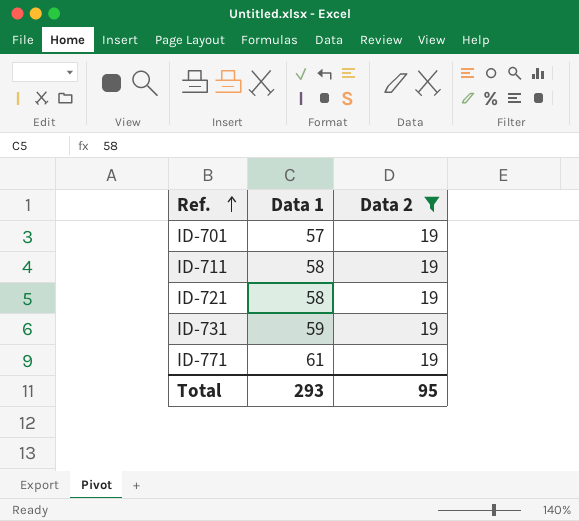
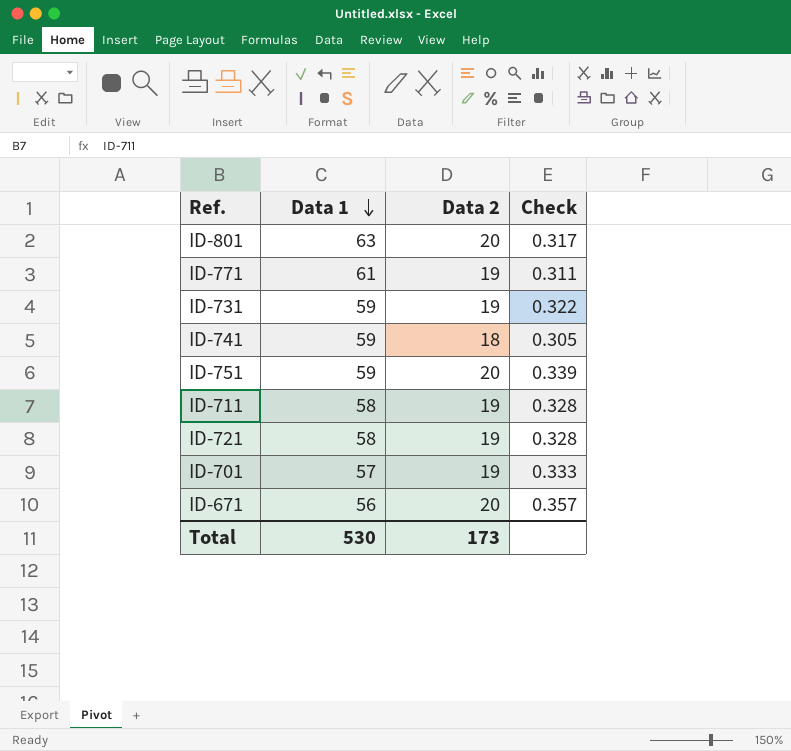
filter: Data 2 = 19 -> none
row order: Ref. ascending -> Data 1 descending
column Check | formula: none -> [Data 2] / [Data 1]
Total | Data 1: 293 -> 530
Total | Data 2: 95 -> 173

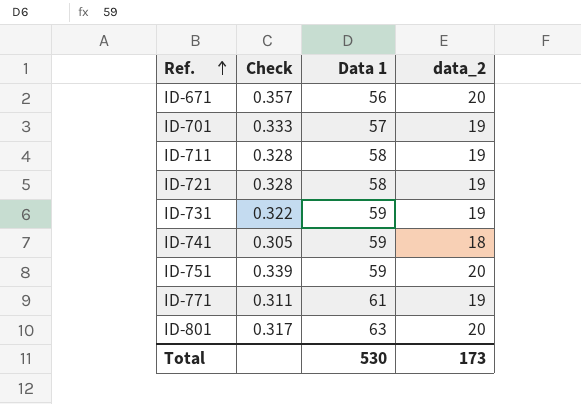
row order: Data 1 descending -> Ref. ascending
column Check | position: 4 -> 2
column name: Data 2 -> data_2

